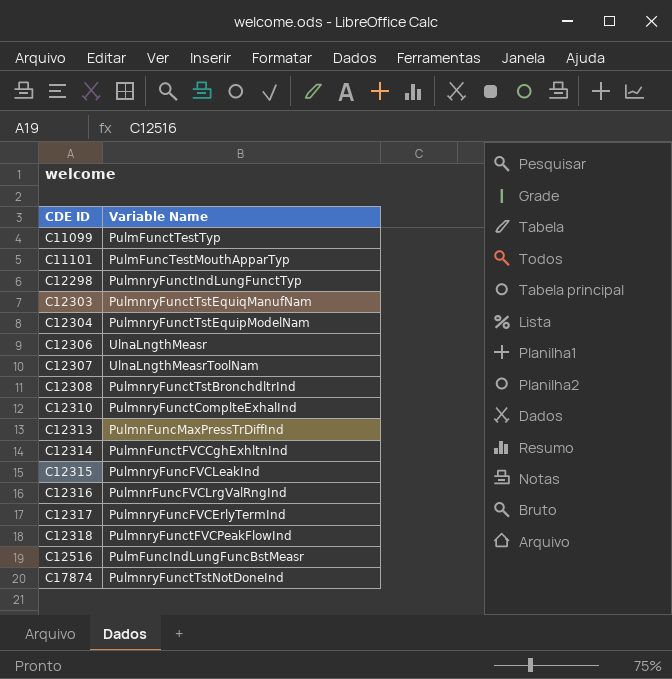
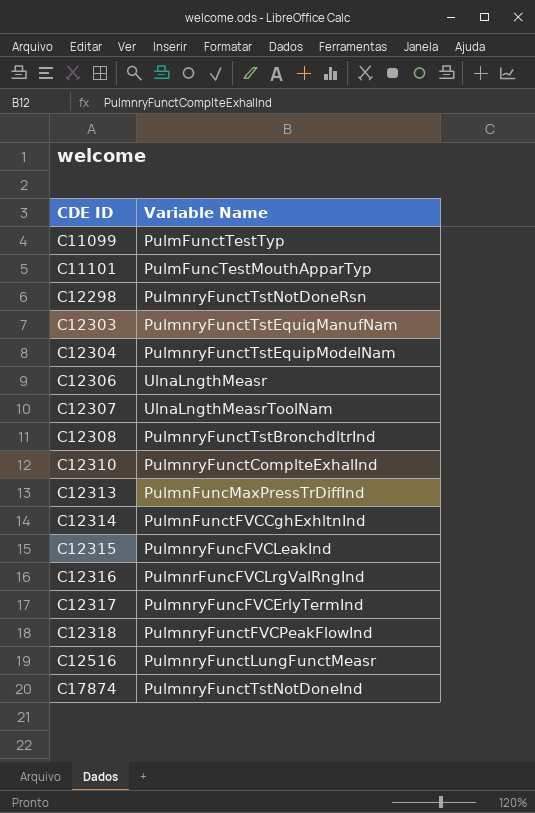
C12298 | Variable Name: PulmnryFunctIndLungFunctTyp -> PulmnryFunctTstNotDoneRsn
C12516 | Variable Name: PulmFuncIndLungFuncBstMeasr -> PulmnryFunctLungFunctMeasr

